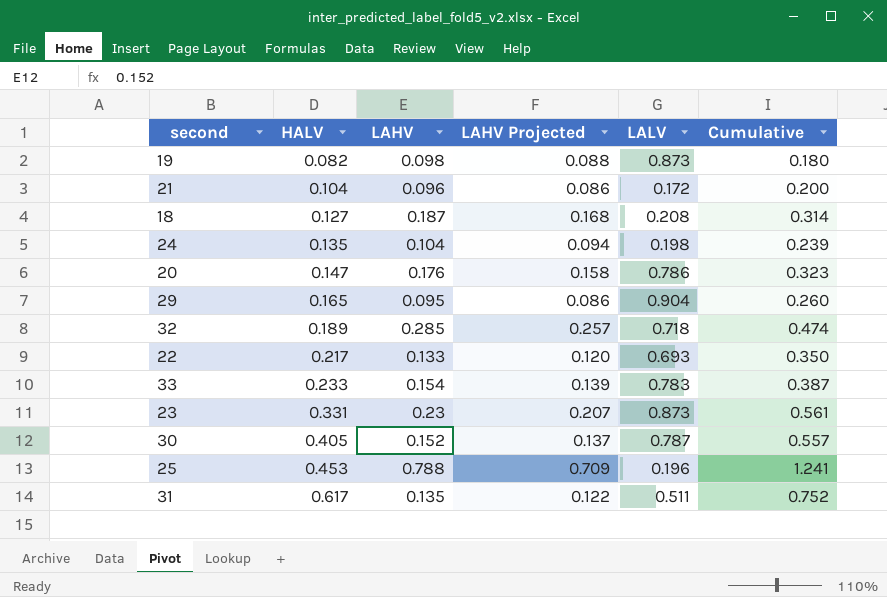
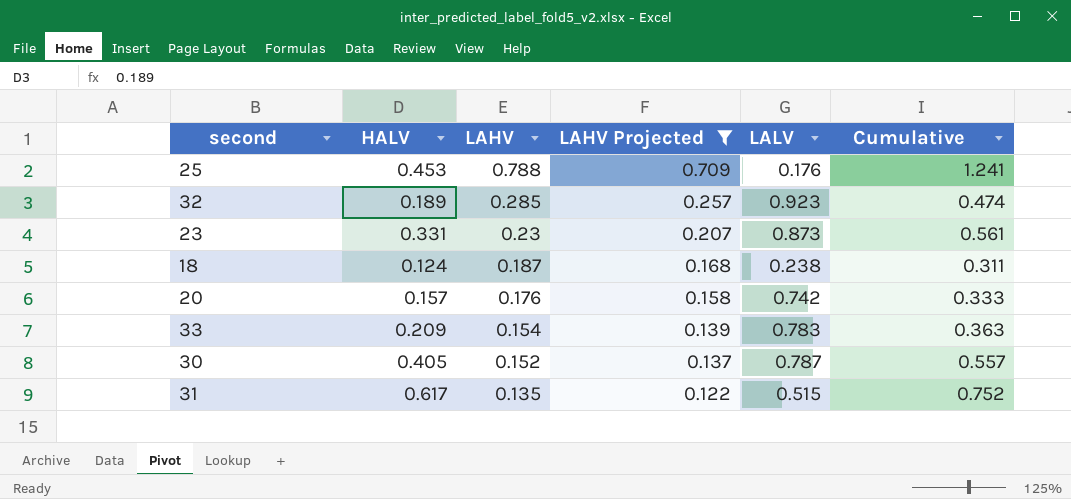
filter: none -> LAHV Projected >= 0.122
row order: HALV ascending -> LAHV descending
25 | LALV: 0.196 -> 0.176
32 | LALV: 0.718 -> 0.923
18 | HALV: 0.127 -> 0.124
18 | LALV: 0.208 -> 0.238
18 | Cumulative: 0.314 -> 0.311
20 | HALV: 0.147 -> 0.157
20 | LALV: 0.786 -> 0.742
20 | Cumulative: 0.323 -> 0.333
33 | HALV: 0.233 -> 0.209
33 | Cumulative: 0.387 -> 0.363
31 | LALV: 0.511 -> 0.515

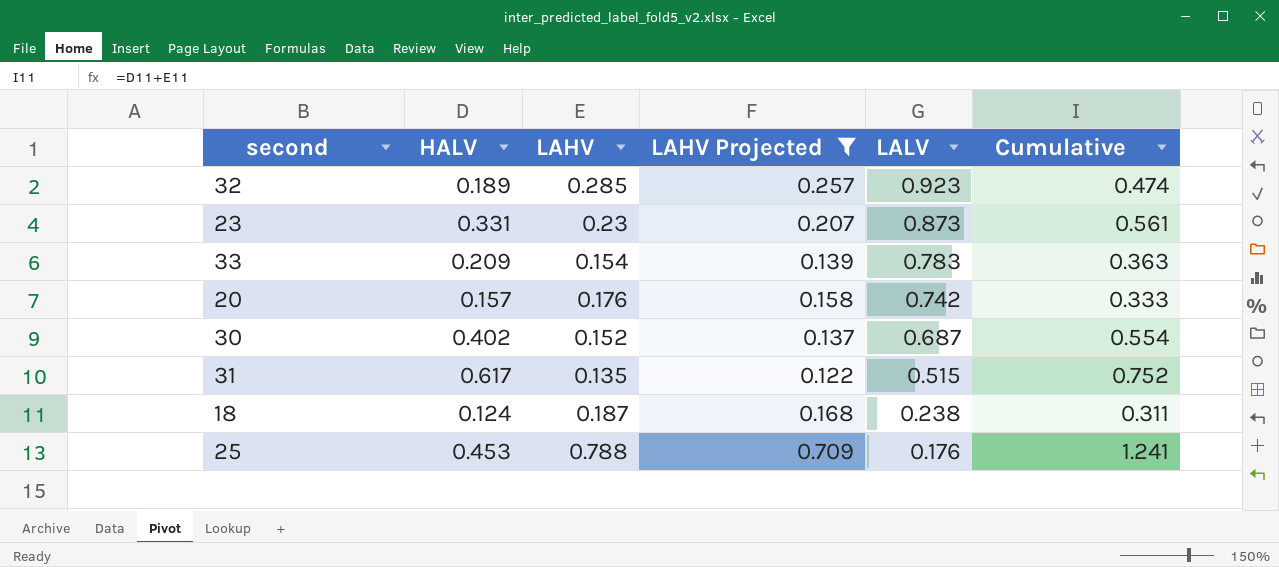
row order: LAHV descending -> LALV descending
30 | HALV: 0.405 -> 0.402
30 | LALV: 0.787 -> 0.687
30 | Cumulative: 0.557 -> 0.554

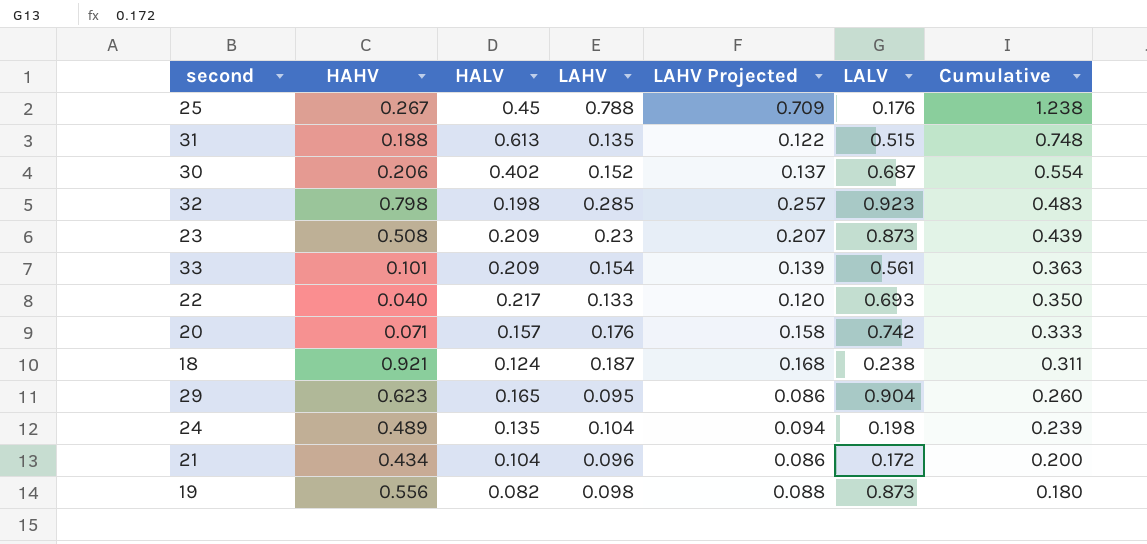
filter: LAHV Projected >= 0.122 -> none
row order: LALV descending -> Cumulative descending
column HAHV | position: none -> 2
25 | HALV: 0.453 -> 0.45
25 | Cumulative: 1.241 -> 1.238
31 | HALV: 0.617 -> 0.613
31 | Cumulative: 0.752 -> 0.748
32 | HALV: 0.189 -> 0.198
32 | Cumulative: 0.474 -> 0.483
23 | HALV: 0.331 -> 0.209
23 | Cumulative: 0.561 -> 0.439
33 | LALV: 0.783 -> 0.561

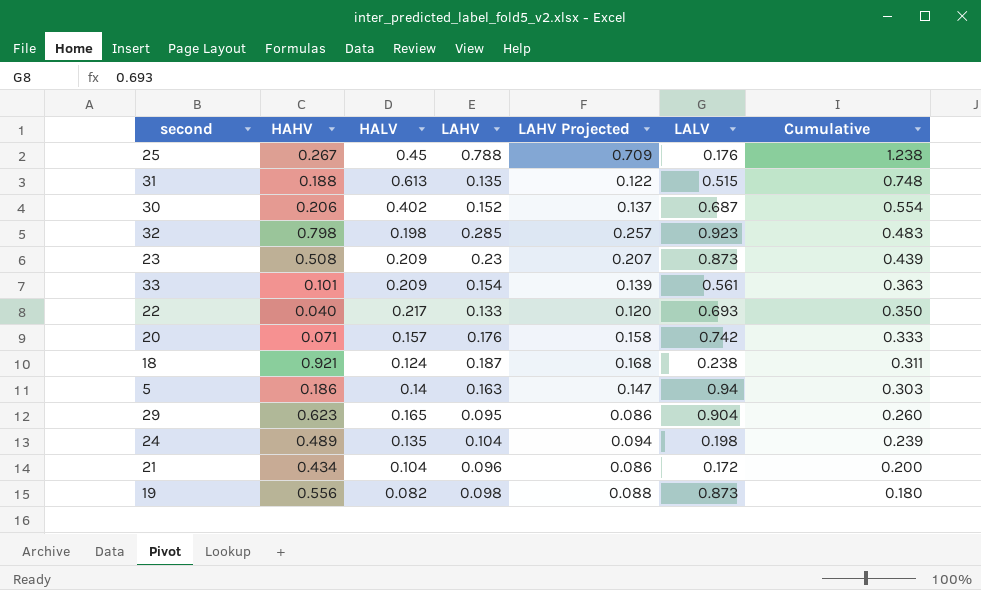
row 5: none -> 0.186 | 0.14 | 0.163 | 0.147 | 0.94 | 0.303

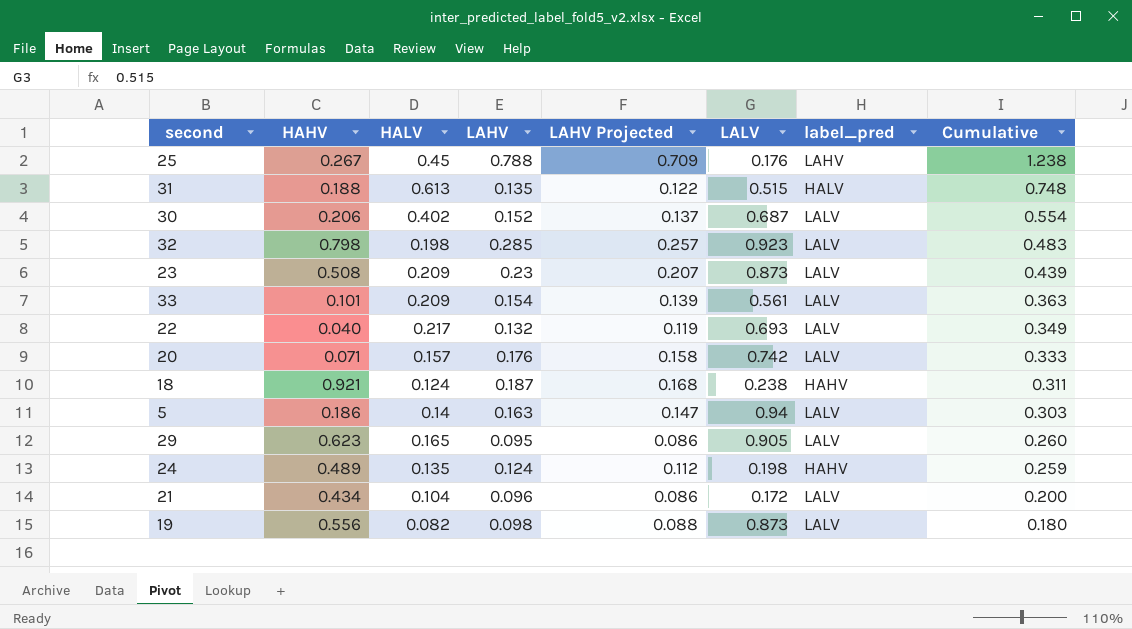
column label_pred | position: none -> 7
22 | LAHV: 0.133 -> 0.132
22 | LAHV Projected: 0.120 -> 0.119
22 | Cumulative: 0.350 -> 0.349
29 | LALV: 0.904 -> 0.905
24 | LAHV: 0.104 -> 0.124
24 | LAHV Projected: 0.094 -> 0.112
24 | Cumulative: 0.239 -> 0.259

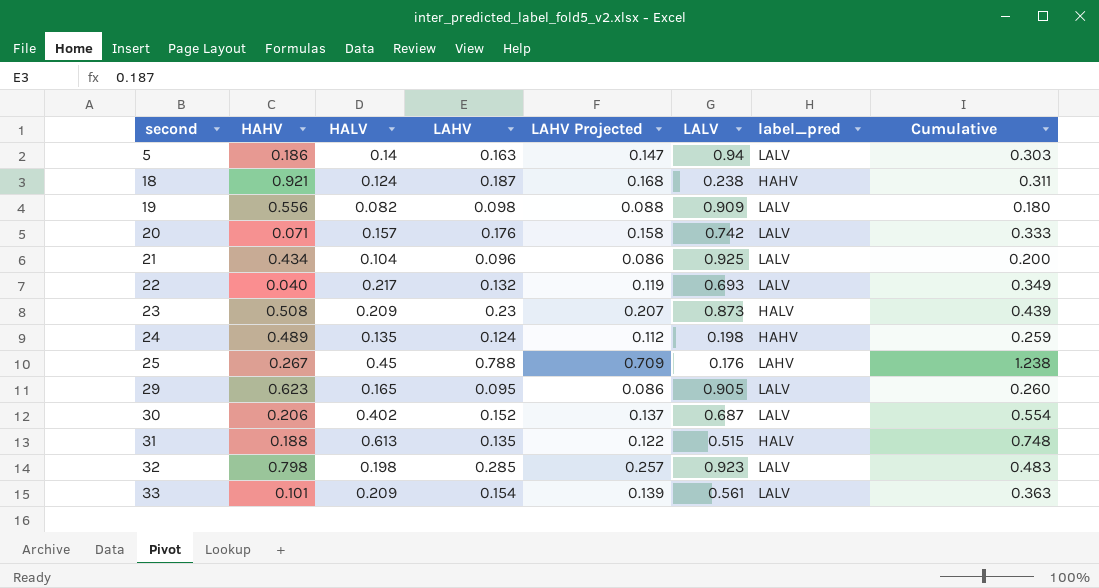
row order: Cumulative descending -> second ascending
19 | LALV: 0.873 -> 0.909
21 | LALV: 0.172 -> 0.925
23 | label_pred: LALV -> HALV

